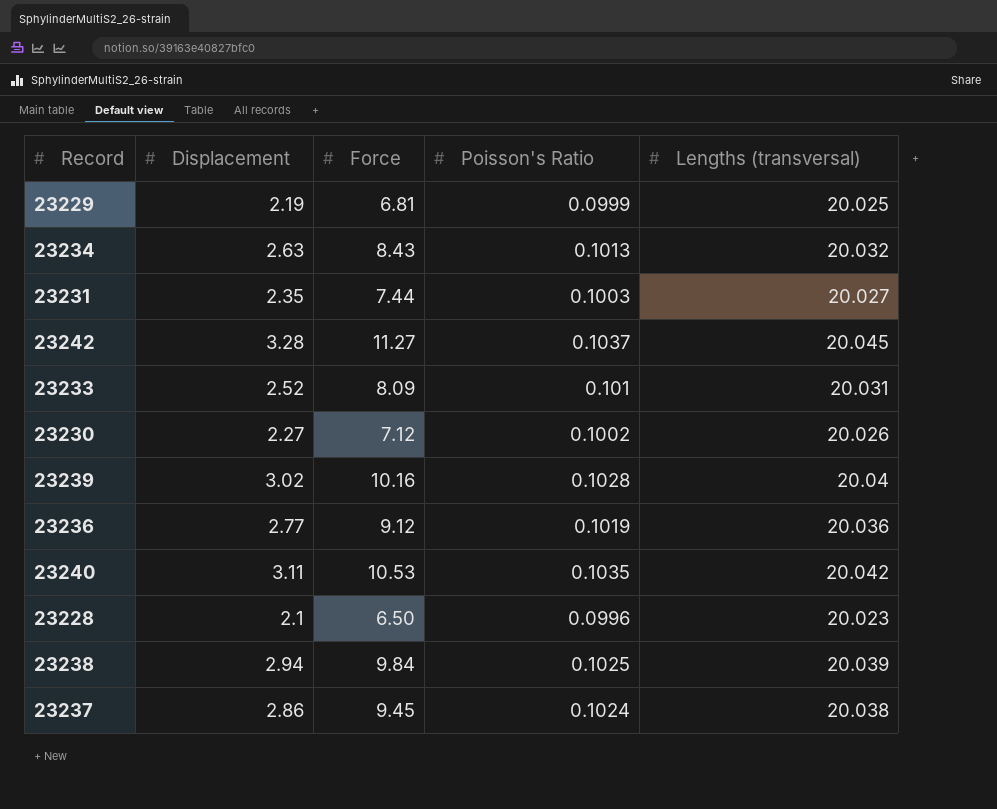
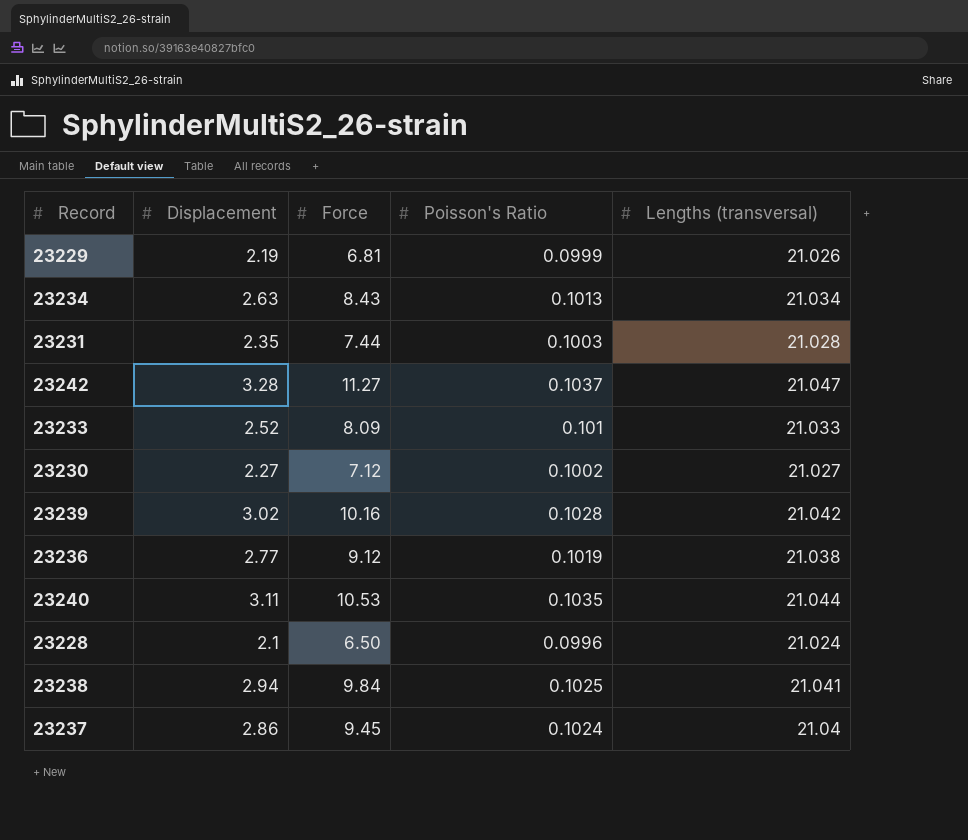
23229 | Lengths (transversal): 20.025 -> 21.026
23234 | Lengths (transversal): 20.032 -> 21.034
23231 | Lengths (transversal): 20.027 -> 21.028
23242 | Lengths (transversal): 20.045 -> 21.047
23233 | Lengths (transversal): 20.031 -> 21.033
23230 | Lengths (transversal): 20.026 -> 21.027
23239 | Lengths (transversal): 20.04 -> 21.042
23236 | Lengths (transversal): 20.036 -> 21.038
23240 | Lengths (transversal): 20.042 -> 21.044
23228 | Lengths (transversal): 20.023 -> 21.024
23238 | Lengths (transversal): 20.039 -> 21.041
23237 | Lengths (transversal): 20.038 -> 21.04

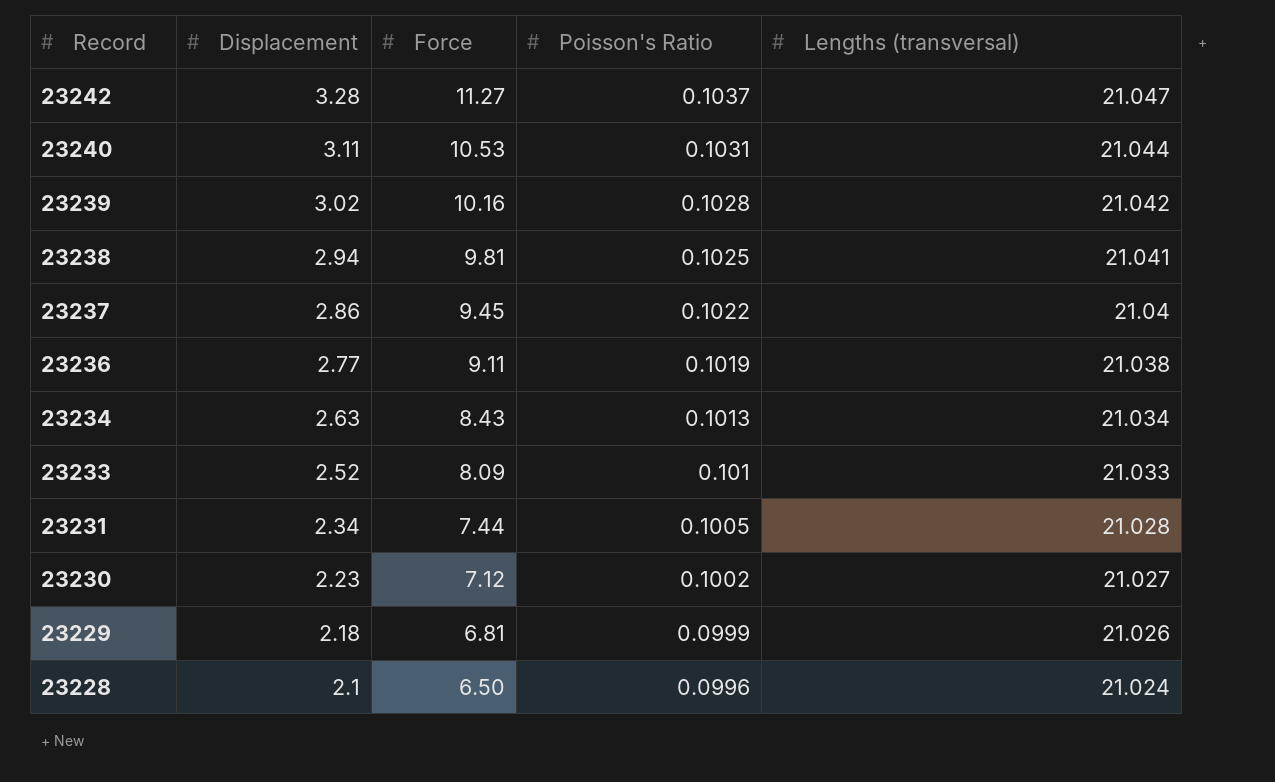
row order: none -> Record descending
23240 | Poisson's Ratio: 0.1035 -> 0.1031
23238 | Force: 9.84 -> 9.81
23237 | Poisson's Ratio: 0.1024 -> 0.1022
23236 | Force: 9.12 -> 9.11
23231 | Displacement: 2.35 -> 2.34
23231 | Poisson's Ratio: 0.1003 -> 0.1005
23230 | Displacement: 2.27 -> 2.23
23229 | Displacement: 2.19 -> 2.18

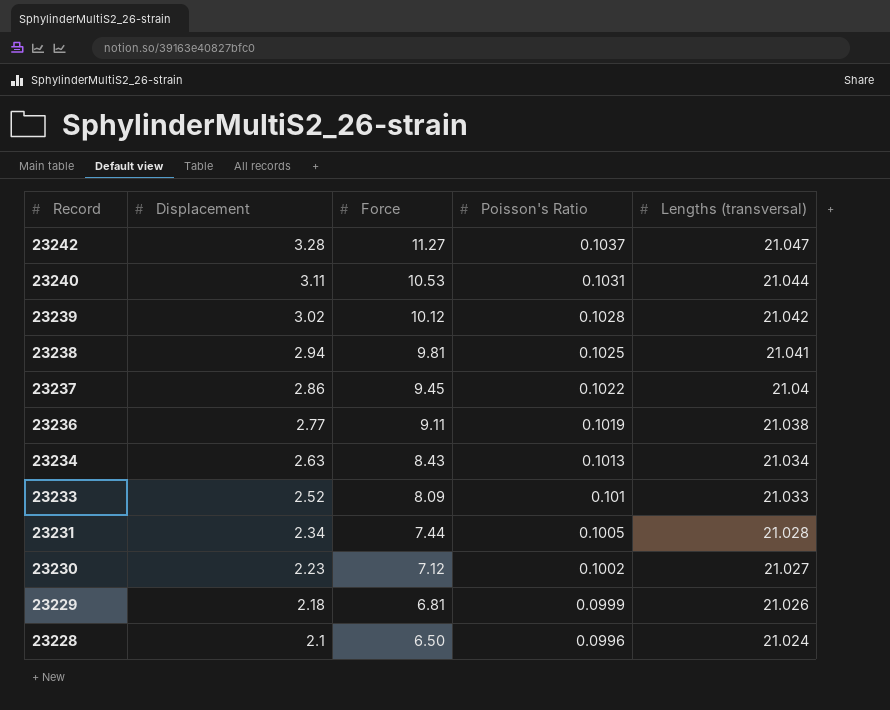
23239 | Force: 10.16 -> 10.12

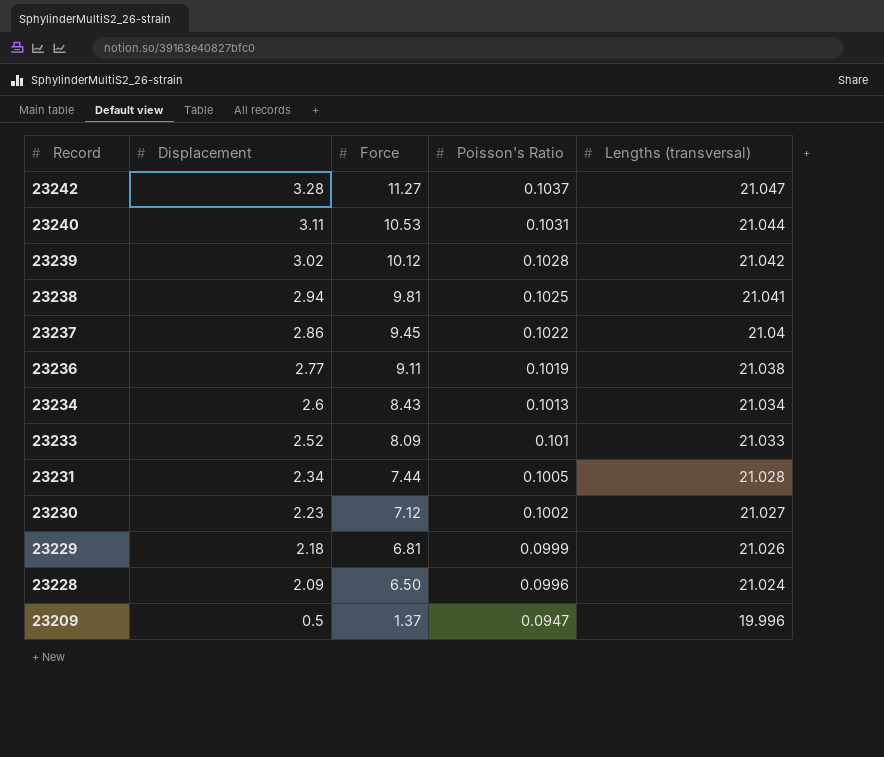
23234 | Displacement: 2.63 -> 2.6
23228 | Displacement: 2.1 -> 2.09
row 23209: none -> 0.5 | 1.37 | 0.0947 | 19.996

